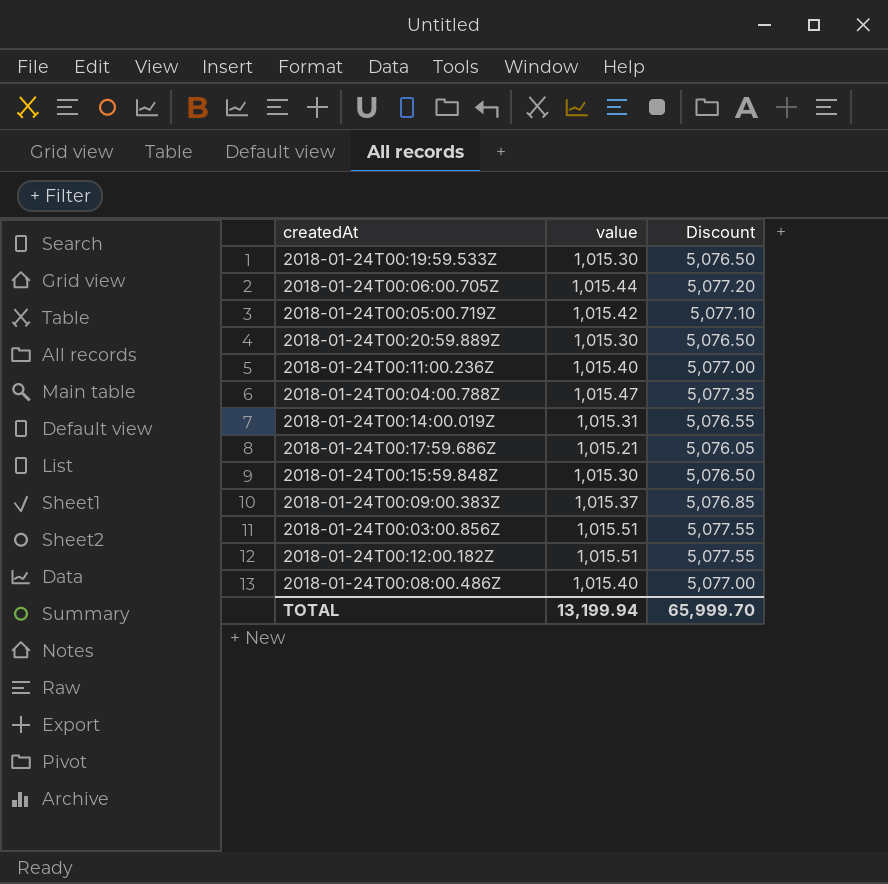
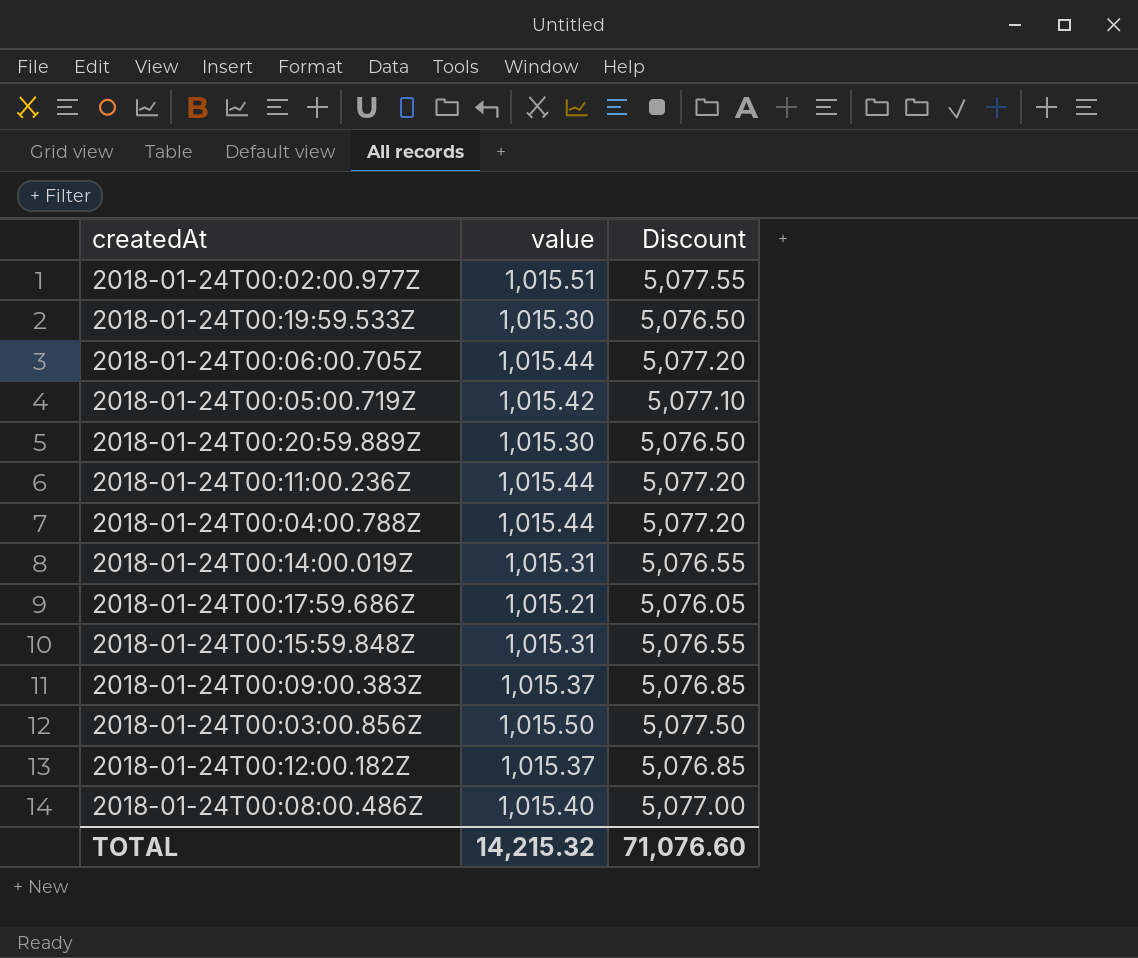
row 2018-01-24T00:02:00.977Z: none -> 1,015.51 | 5,077.55
2018-01-24T00:11:00.236Z | value: 1,015.40 -> 1,015.44
2018-01-24T00:11:00.236Z | Discount: 5,077.00 -> 5,077.20
2018-01-24T00:04:00.788Z | value: 1,015.47 -> 1,015.44
2018-01-24T00:04:00.788Z | Discount: 5,077.35 -> 5,077.20
2018-01-24T00:15:59.848Z | value: 1,015.30 -> 1,015.31
2018-01-24T00:15:59.848Z | Discount: 5,076.50 -> 5,076.55
2018-01-24T00:03:00.856Z | value: 1,015.51 -> 1,015.50
2018-01-24T00:03:00.856Z | Discount: 5,077.55 -> 5,077.50
2018-01-24T00:12:00.182Z | value: 1,015.51 -> 1,015.37
2018-01-24T00:12:00.182Z | Discount: 5,077.55 -> 5,076.85
TOTAL | value: 13,199.94 -> 14,215.32
TOTAL | Discount: 65,999.70 -> 71,076.60

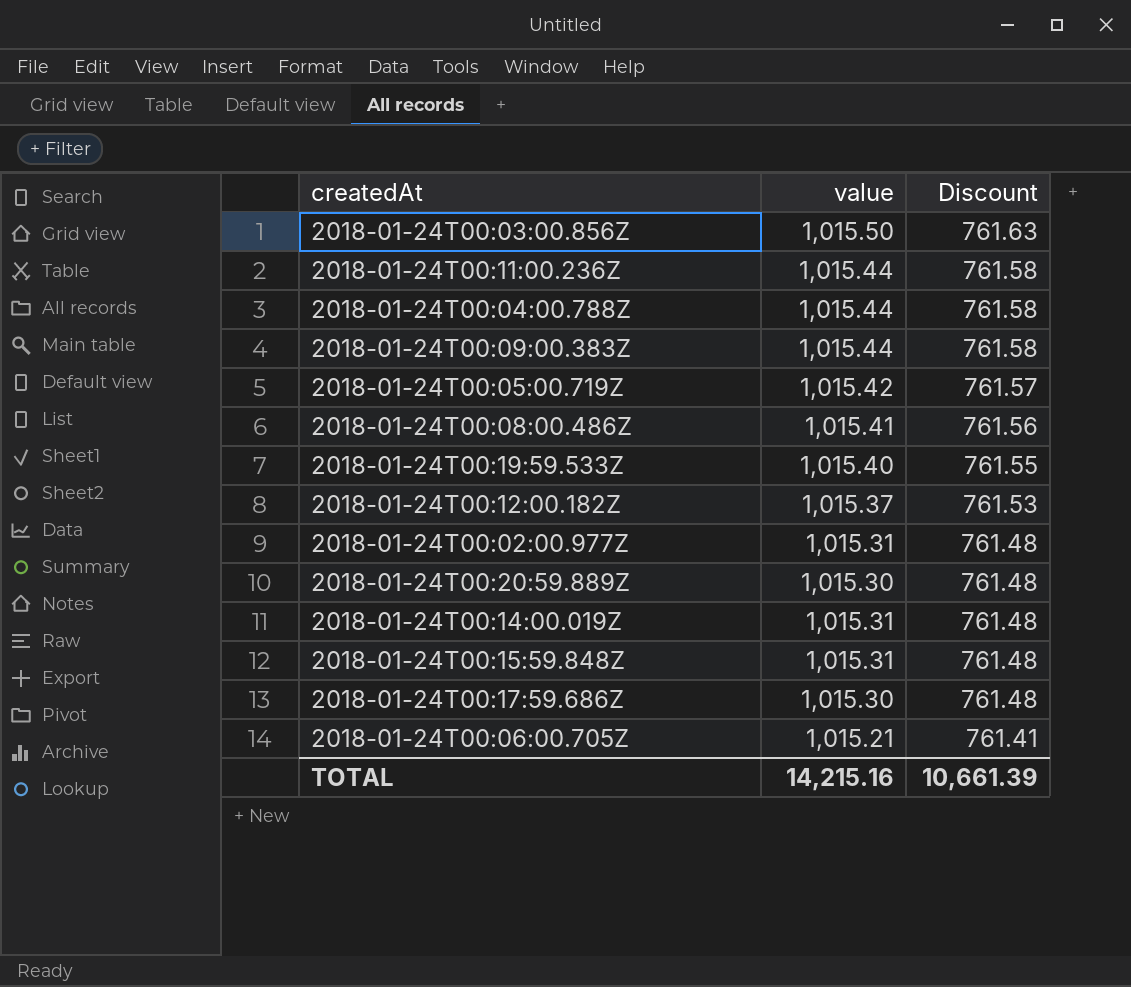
row order: none -> Discount descending
column Discount | formula: [value] * 5 -> [value] * 0.75
2018-01-24T00:09:00.383Z | value: 1,015.37 -> 1,015.44
2018-01-24T00:08:00.486Z | value: 1,015.40 -> 1,015.41
2018-01-24T00:19:59.533Z | value: 1,015.30 -> 1,015.40
2018-01-24T00:02:00.977Z | value: 1,015.51 -> 1,015.31
2018-01-24T00:17:59.686Z | value: 1,015.21 -> 1,015.30
2018-01-24T00:06:00.705Z | value: 1,015.44 -> 1,015.21
TOTAL | value: 14,215.32 -> 14,215.16
TOTAL | Discount: 71,076.60 -> 10,661.39

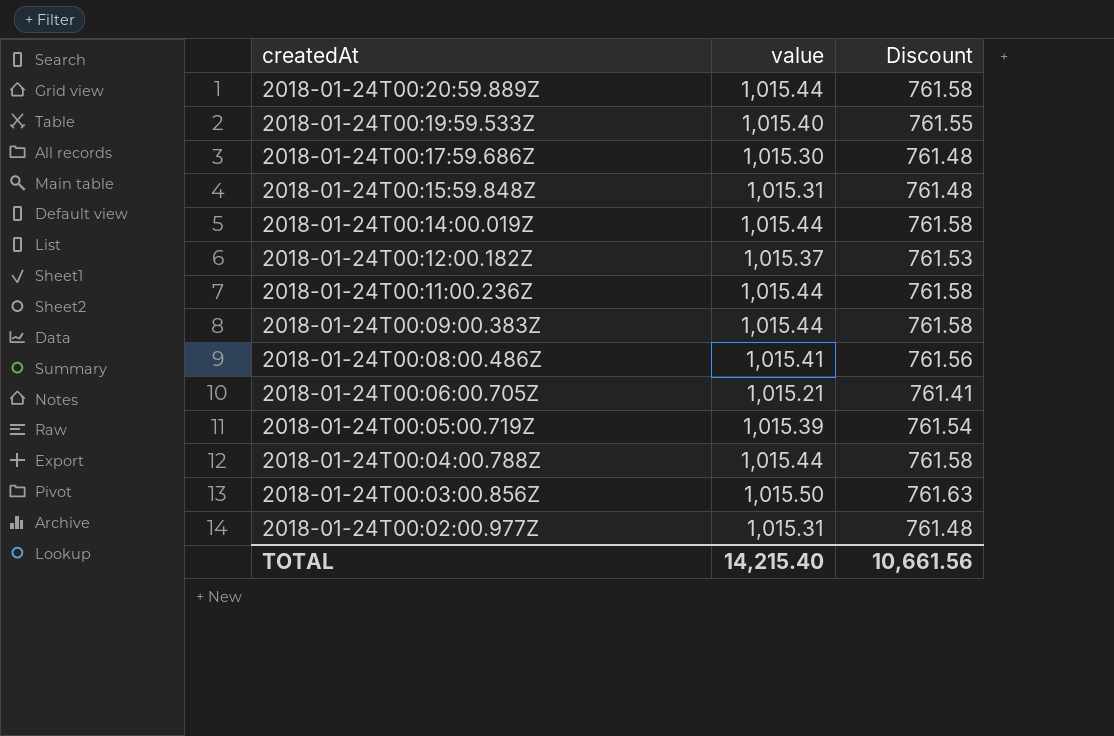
row order: Discount descending -> createdAt descending
2018-01-24T00:20:59.889Z | value: 1,015.30 -> 1,015.44
2018-01-24T00:20:59.889Z | Discount: 761.48 -> 761.58
2018-01-24T00:14:00.019Z | value: 1,015.31 -> 1,015.44
2018-01-24T00:14:00.019Z | Discount: 761.48 -> 761.58
2018-01-24T00:05:00.719Z | value: 1,015.42 -> 1,015.39
2018-01-24T00:05:00.719Z | Discount: 761.57 -> 761.54
TOTAL | value: 14,215.16 -> 14,215.40
TOTAL | Discount: 10,661.39 -> 10,661.56

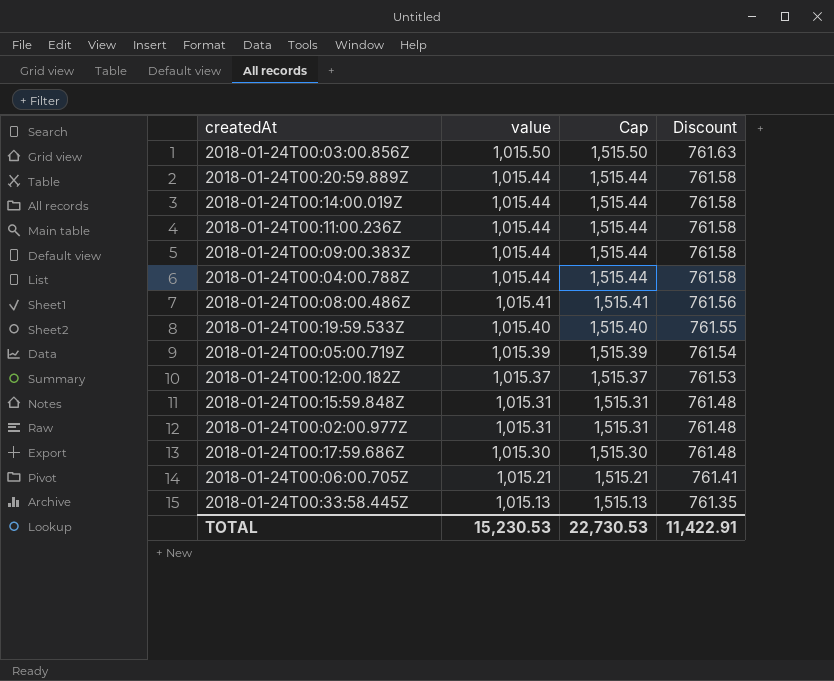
row order: createdAt descending -> value descending
column Cap | formula: none -> [value] + 500
row 2018-01-24T00:33:58.445Z: none -> 1,015.13 | 1,515.13 | 761.35
TOTAL | value: 14,215.40 -> 15,230.53
TOTAL | Discount: 10,661.56 -> 11,422.91

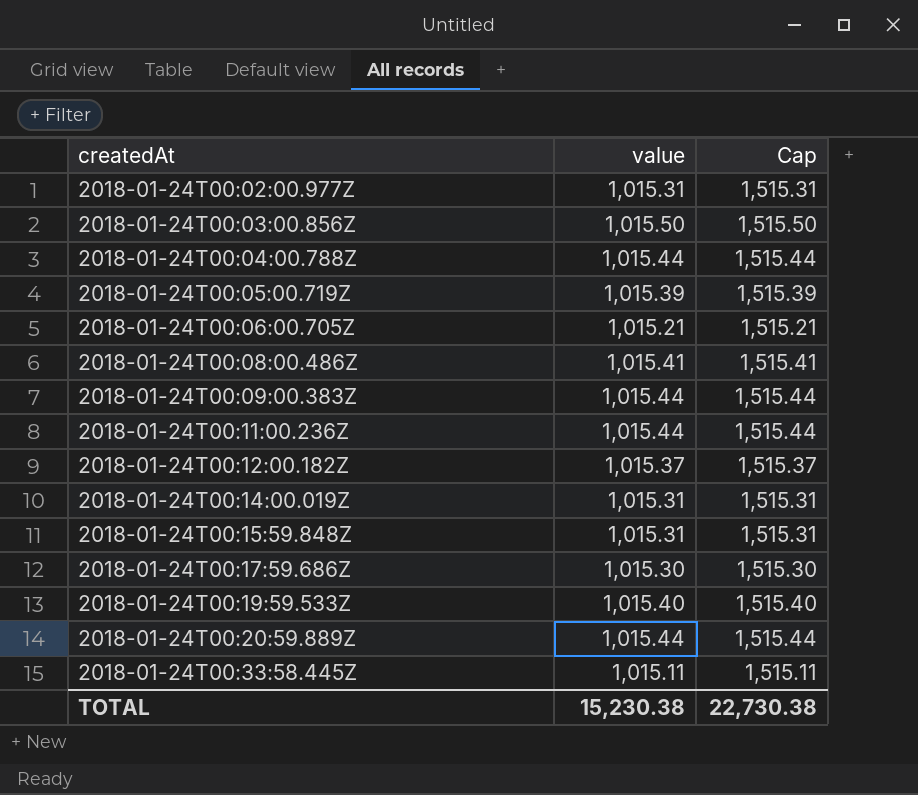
row order: value descending -> createdAt ascending
column Discount | formula: [value] * 0.75 -> none
2018-01-24T00:14:00.019Z | value: 1,015.44 -> 1,015.31
2018-01-24T00:14:00.019Z | Cap: 1,515.44 -> 1,515.31
2018-01-24T00:33:58.445Z | value: 1,015.13 -> 1,015.11
2018-01-24T00:33:58.445Z | Cap: 1,515.13 -> 1,515.11
TOTAL | value: 15,230.53 -> 15,230.38
TOTAL | Cap: 22,730.53 -> 22,730.38

